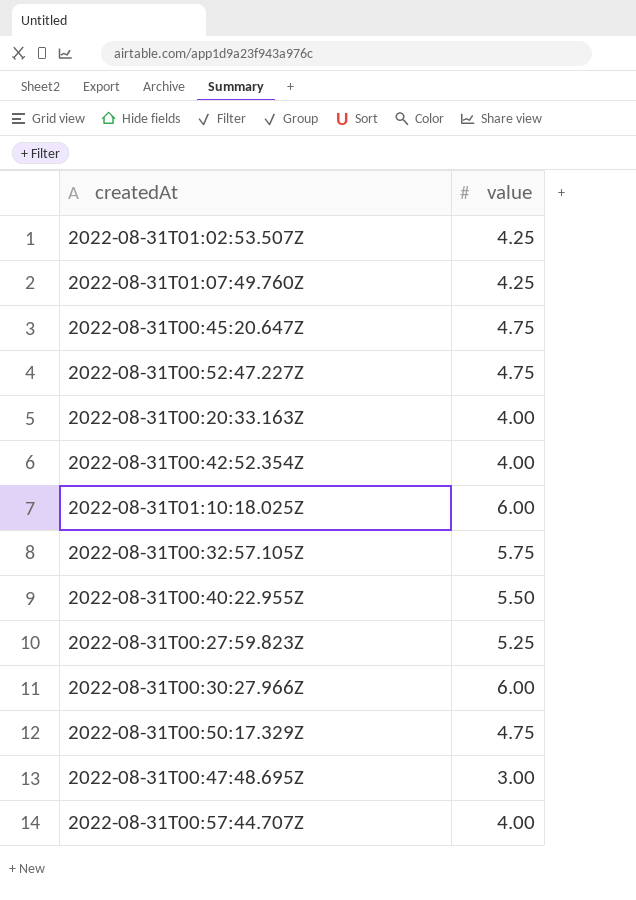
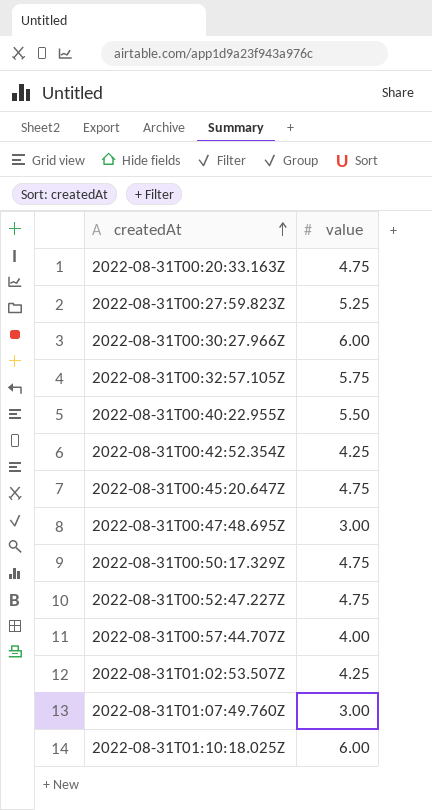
row order: none -> createdAt ascending
2022-08-31T00:20:33.163Z | value: 4.00 -> 4.75
2022-08-31T00:42:52.354Z | value: 4.00 -> 4.25
2022-08-31T01:07:49.760Z | value: 4.25 -> 3.00

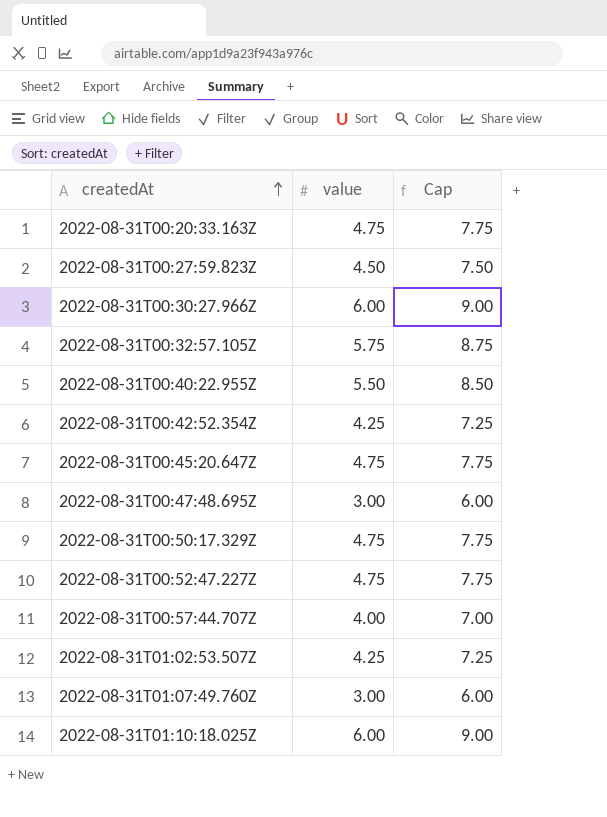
column Cap | formula: none -> [value] + 3
2022-08-31T00:27:59.823Z | value: 5.25 -> 4.50

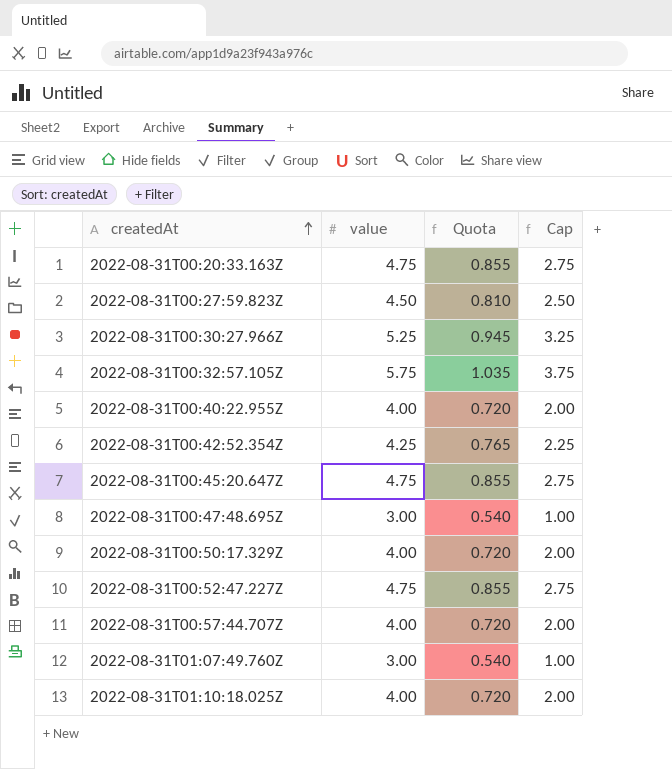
column Quota | formula: none -> [value] * 0.18
column Cap | formula: [value] + 3 -> [value] - 2
row 2022-08-31T01:02:53.507Z: 4.25 | 7.25 -> none
2022-08-31T00:30:27.966Z | value: 6.00 -> 5.25
2022-08-31T00:40:22.955Z | value: 5.50 -> 4.00
2022-08-31T00:50:17.329Z | value: 4.75 -> 4.00
2022-08-31T01:10:18.025Z | value: 6.00 -> 4.00

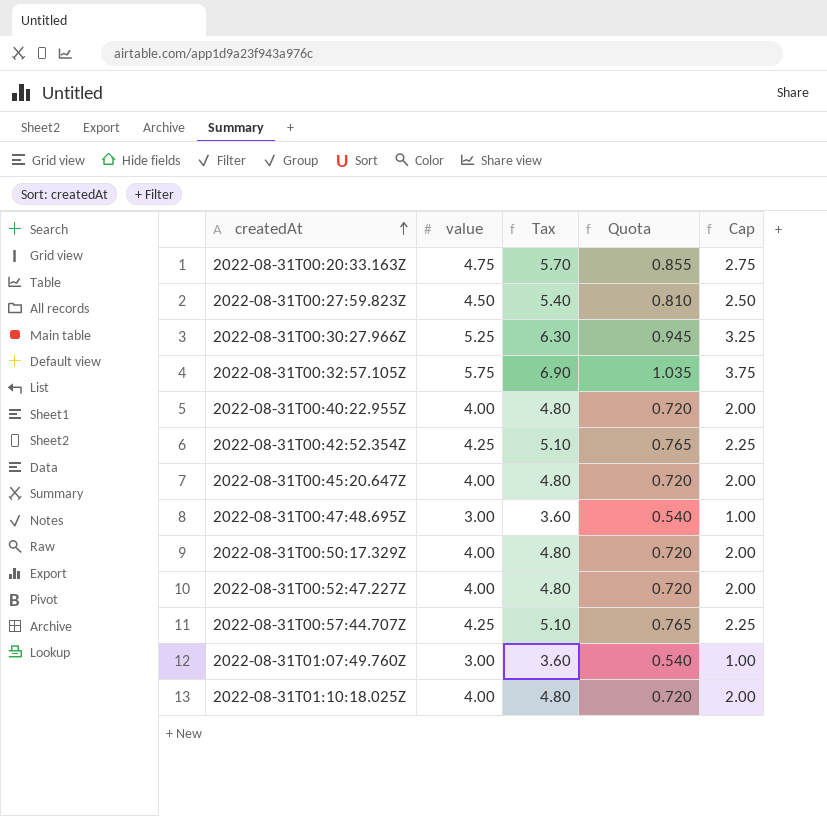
column Tax | formula: none -> [value] * 1.2
2022-08-31T00:45:20.647Z | value: 4.75 -> 4.00
2022-08-31T00:45:20.647Z | Quota: 0.855 -> 0.720
2022-08-31T00:45:20.647Z | Cap: 2.75 -> 2.00
2022-08-31T00:52:47.227Z | value: 4.75 -> 4.00
2022-08-31T00:52:47.227Z | Quota: 0.855 -> 0.720
2022-08-31T00:52:47.227Z | Cap: 2.75 -> 2.00
2022-08-31T00:57:44.707Z | value: 4.00 -> 4.25
2022-08-31T00:57:44.707Z | Quota: 0.720 -> 0.765
2022-08-31T00:57:44.707Z | Cap: 2.00 -> 2.25

